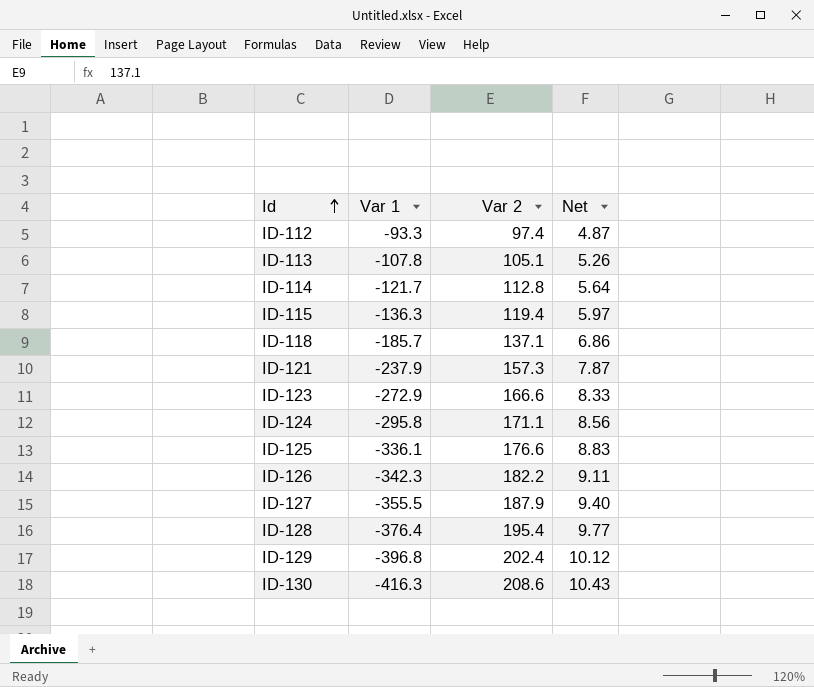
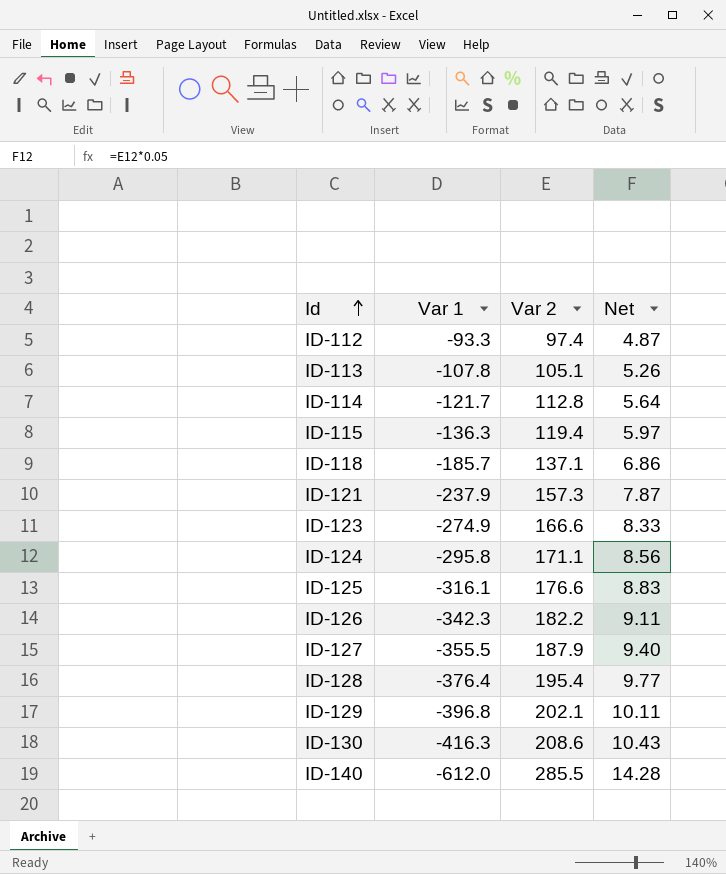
ID-123 | Var 1: -272.9 -> -274.9
ID-125 | Var 1: -336.1 -> -316.1
ID-129 | Var 2: 202.4 -> 202.1
ID-129 | Net: 10.12 -> 10.11
row ID-140: none -> -612.0 | 285.5 | 14.28

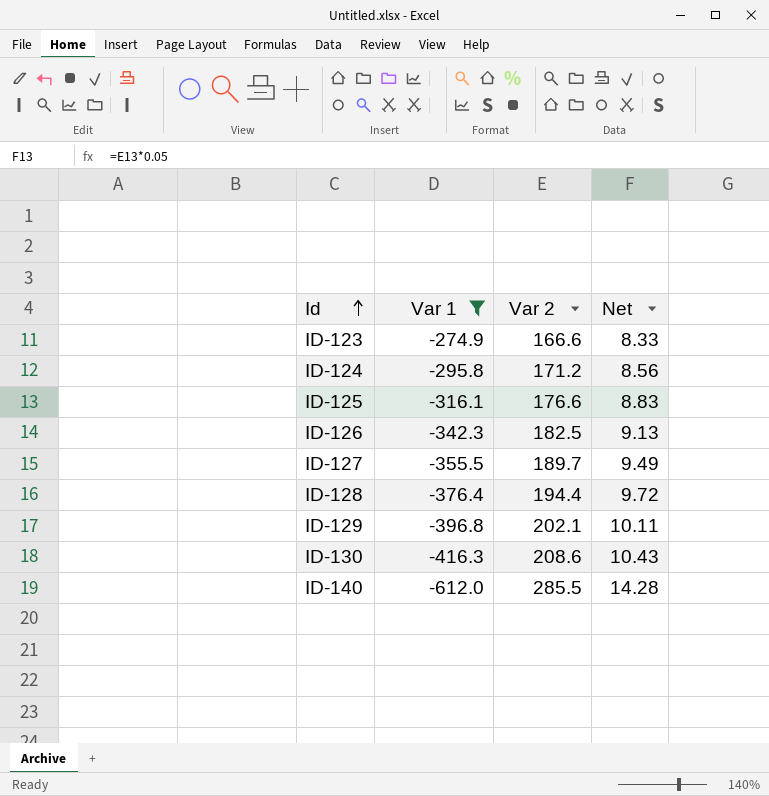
filter: none -> Var 1 <= -274.9
ID-124 | Var 2: 171.1 -> 171.2
ID-126 | Var 2: 182.2 -> 182.5
ID-126 | Net: 9.11 -> 9.13
ID-127 | Var 2: 187.9 -> 189.7
ID-127 | Net: 9.40 -> 9.49
ID-128 | Var 2: 195.4 -> 194.4
ID-128 | Net: 9.77 -> 9.72

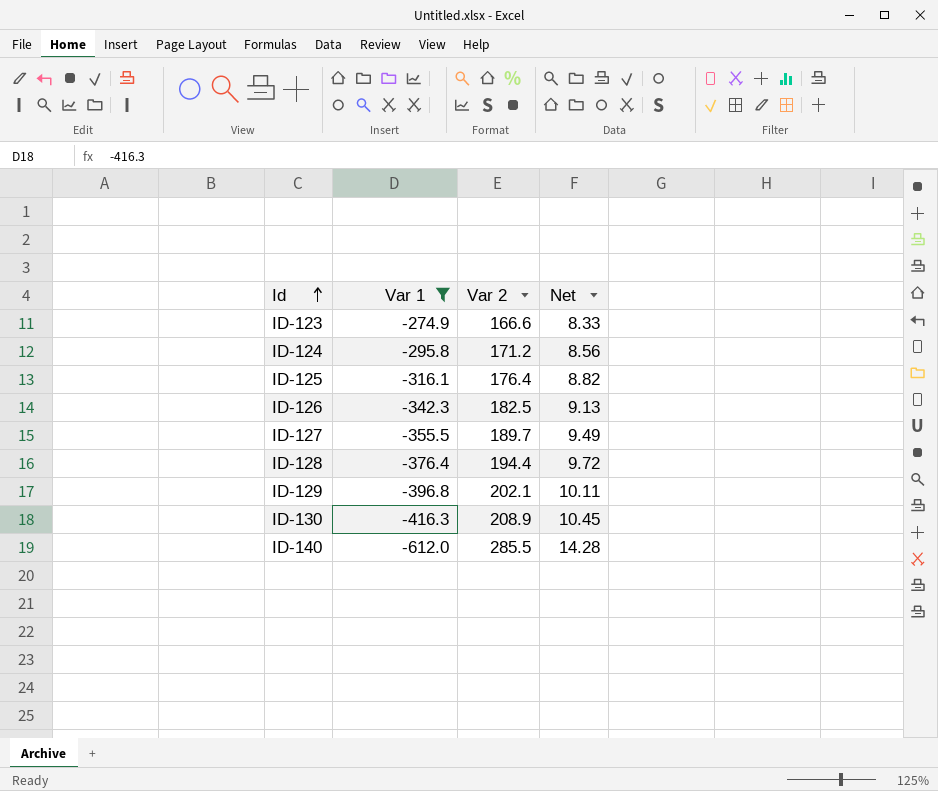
ID-125 | Var 2: 176.6 -> 176.4
ID-125 | Net: 8.83 -> 8.82
ID-130 | Var 2: 208.6 -> 208.9
ID-130 | Net: 10.43 -> 10.45

